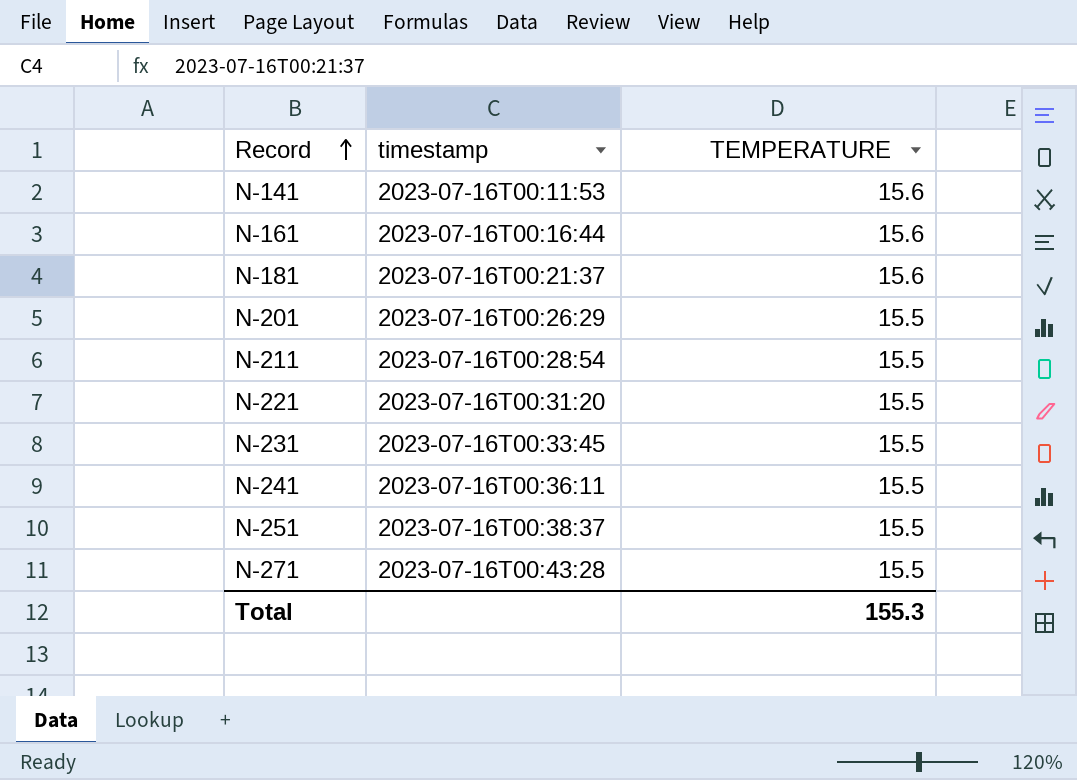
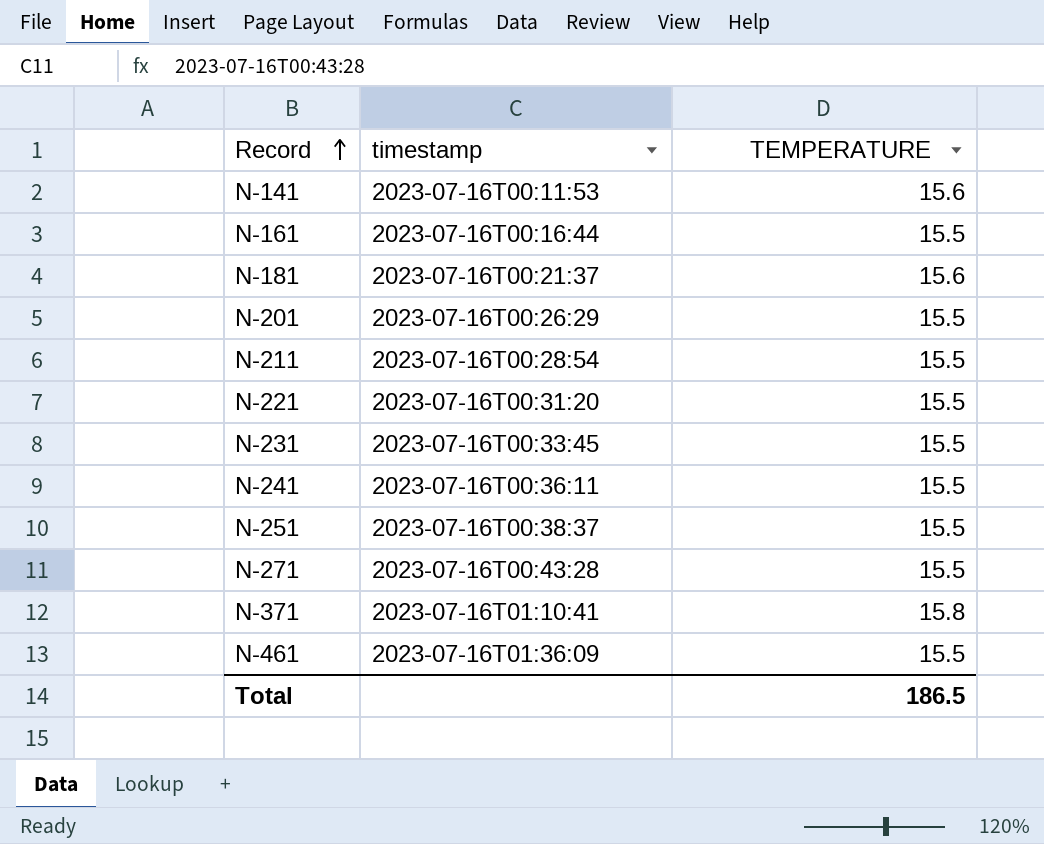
N-161 | TEMPERATURE: 15.6 -> 15.5
row N-371: none -> 2023-07-16T01:10:41 | 15.8
row N-461: none -> 2023-07-16T01:36:09 | 15.5
Total | TEMPERATURE: 155.3 -> 186.5

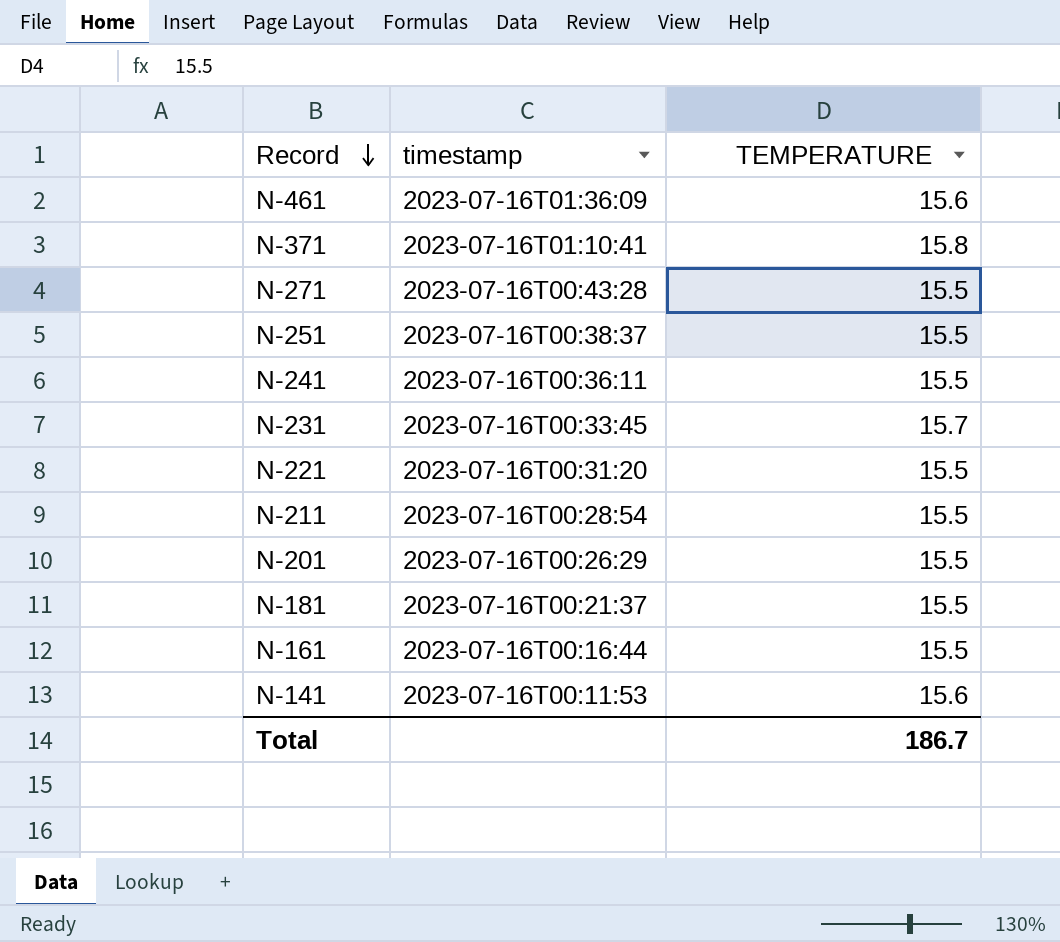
row order: Record ascending -> Record descending
N-461 | TEMPERATURE: 15.5 -> 15.6
N-231 | TEMPERATURE: 15.5 -> 15.7
N-181 | TEMPERATURE: 15.6 -> 15.5
Total | TEMPERATURE: 186.5 -> 186.7

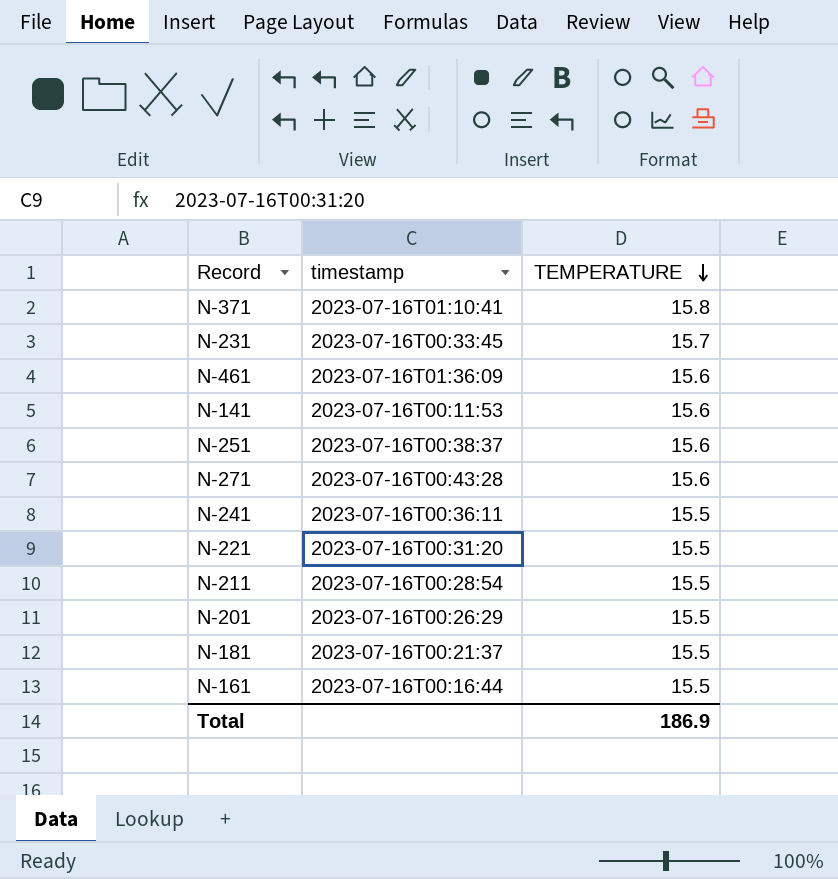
row order: Record descending -> TEMPERATURE descending
N-251 | TEMPERATURE: 15.5 -> 15.6
N-271 | TEMPERATURE: 15.5 -> 15.6
Total | TEMPERATURE: 186.7 -> 186.9

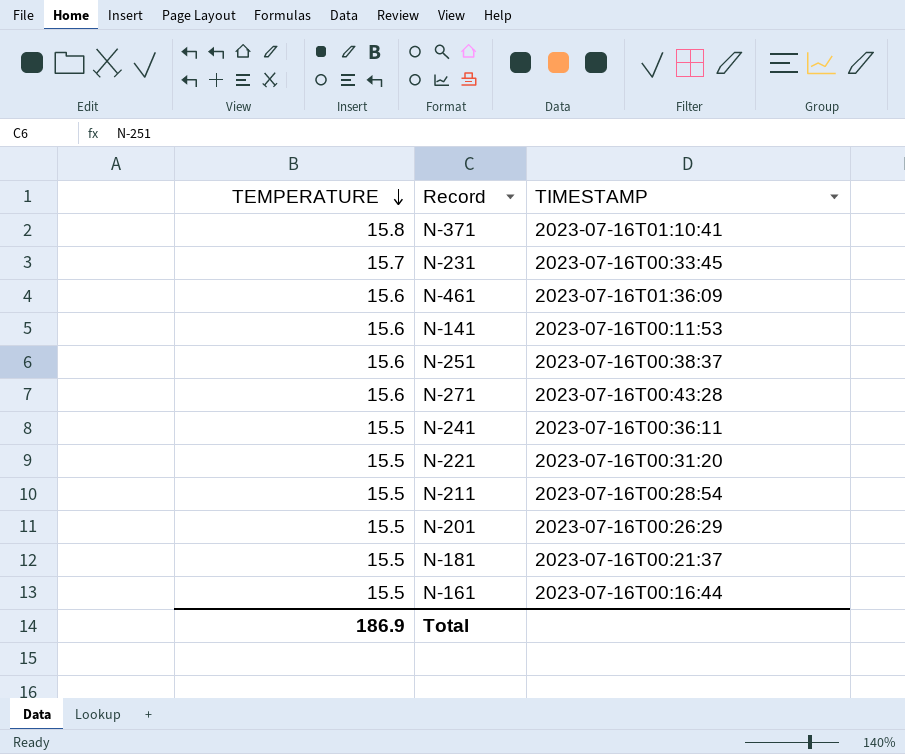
column TEMPERATURE | position: 3 -> 1
column name: timestamp -> TIMESTAMP

